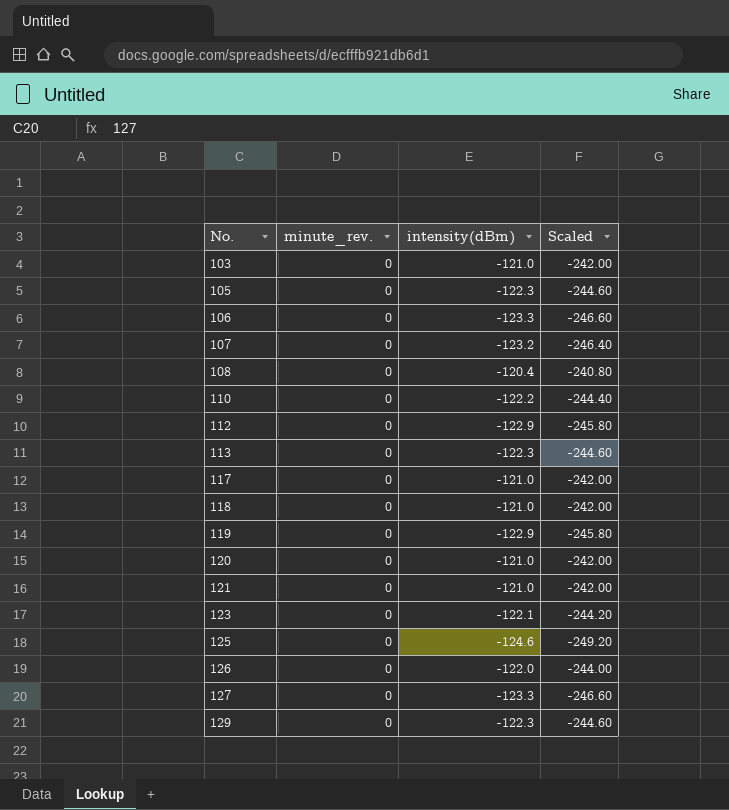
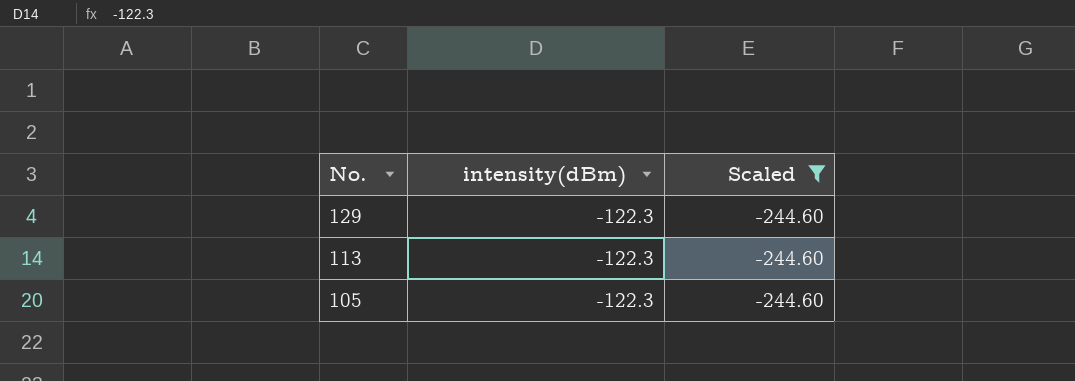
filter: none -> Scaled = -244.60
row order: No. ascending -> No. descending
column minute_rev. | position: 2 -> none

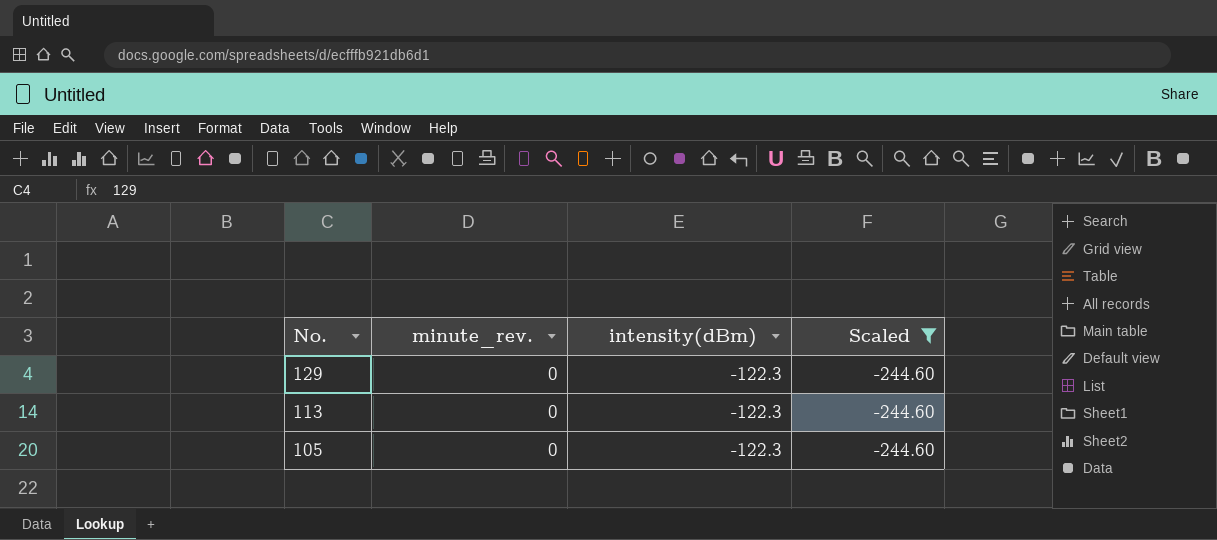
column minute_rev. | position: none -> 2

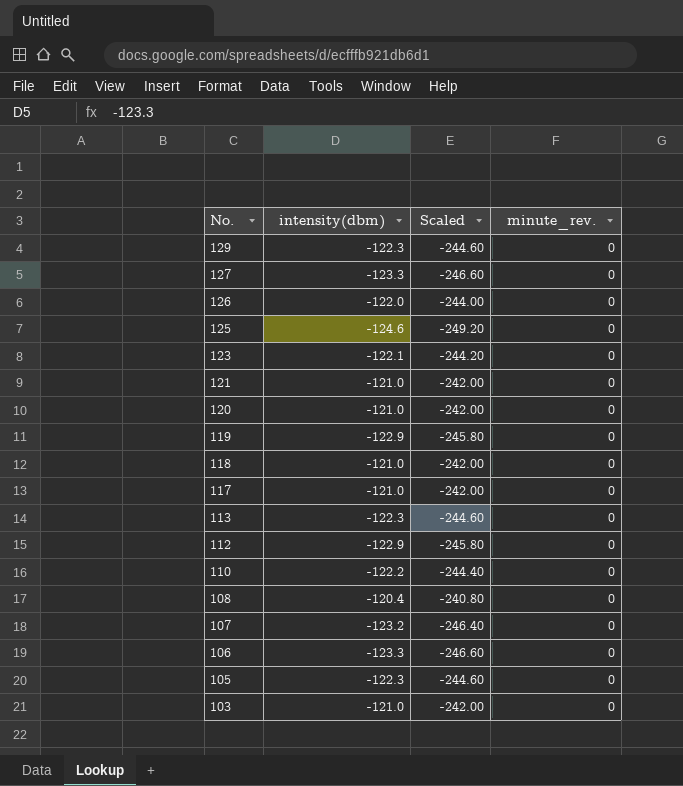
filter: Scaled = -244.60 -> none
column name: intensity(dBm) -> intensity(dbm)
column minute_rev. | position: 2 -> 4

